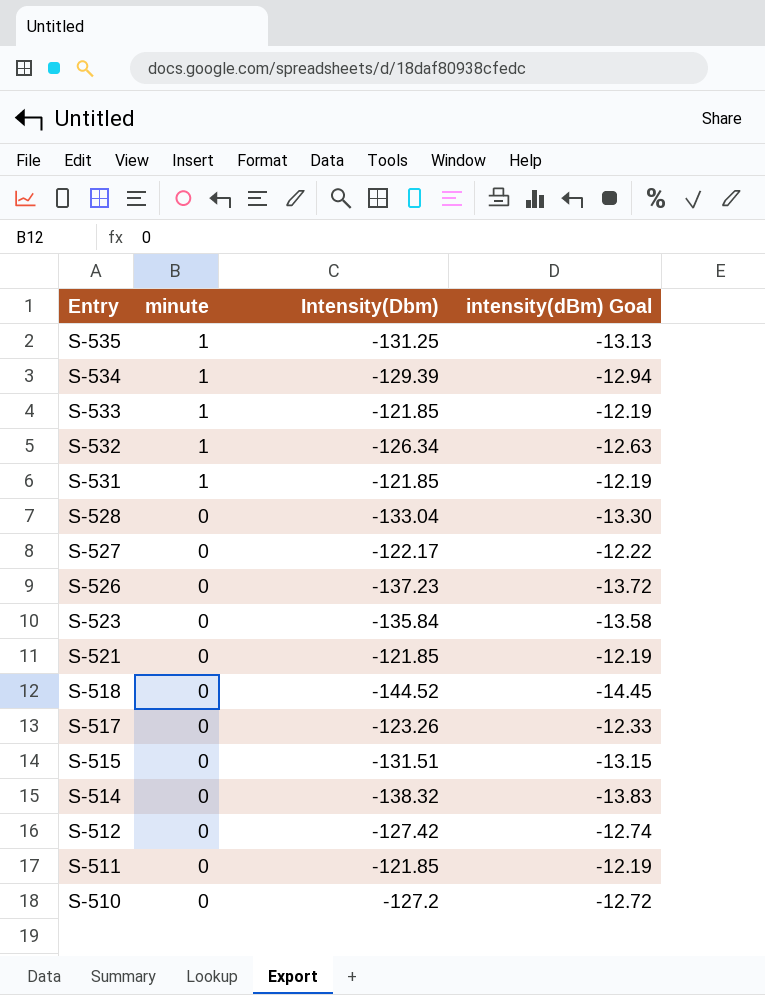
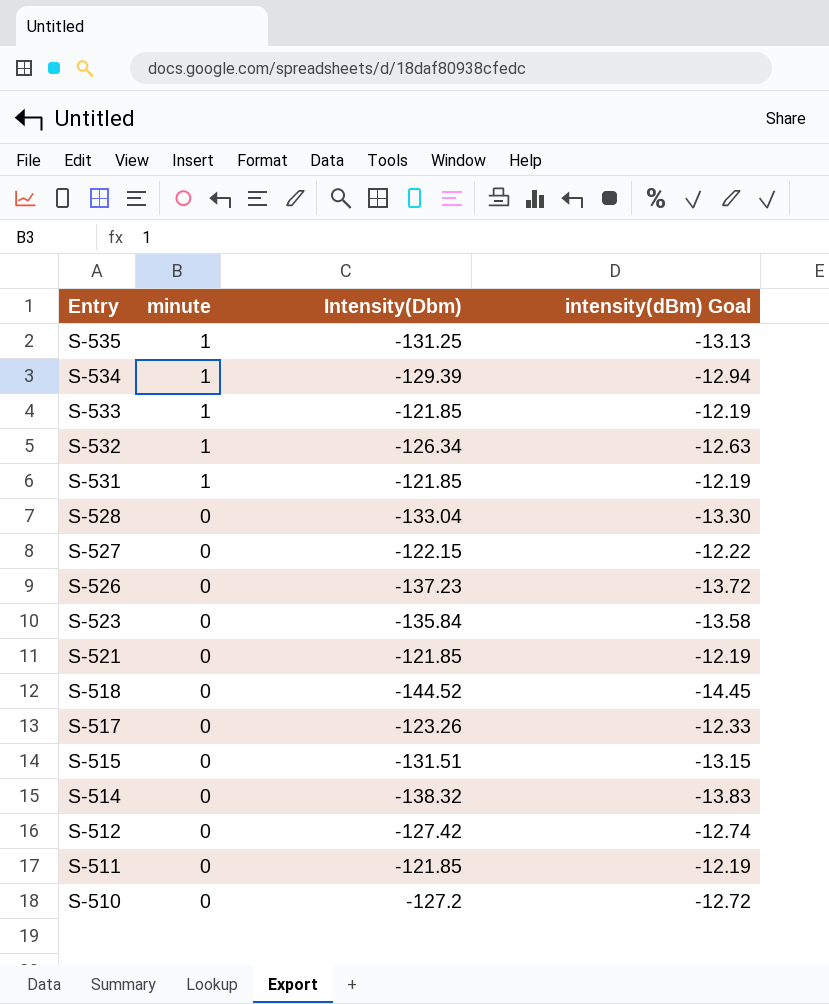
S-527 | Intensity(Dbm): -122.17 -> -122.15

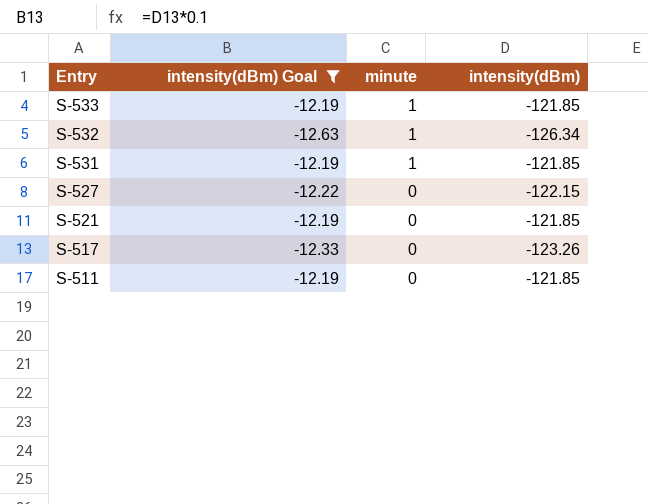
filter: none -> intensity(dBm) Goal >= -12.63
column intensity(dBm) Goal | position: 4 -> 2
column name: Intensity(Dbm) -> intensity(dBm)

